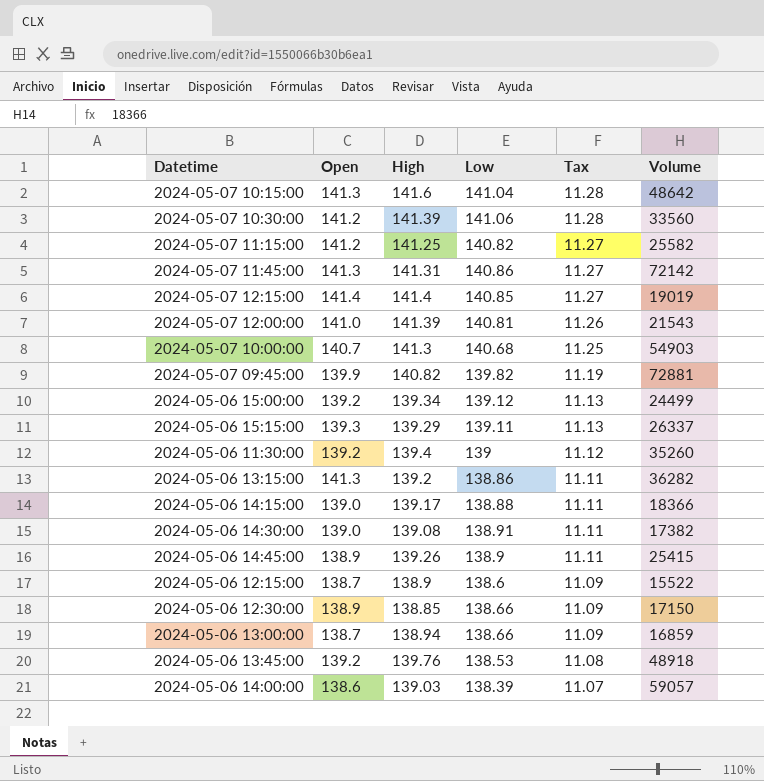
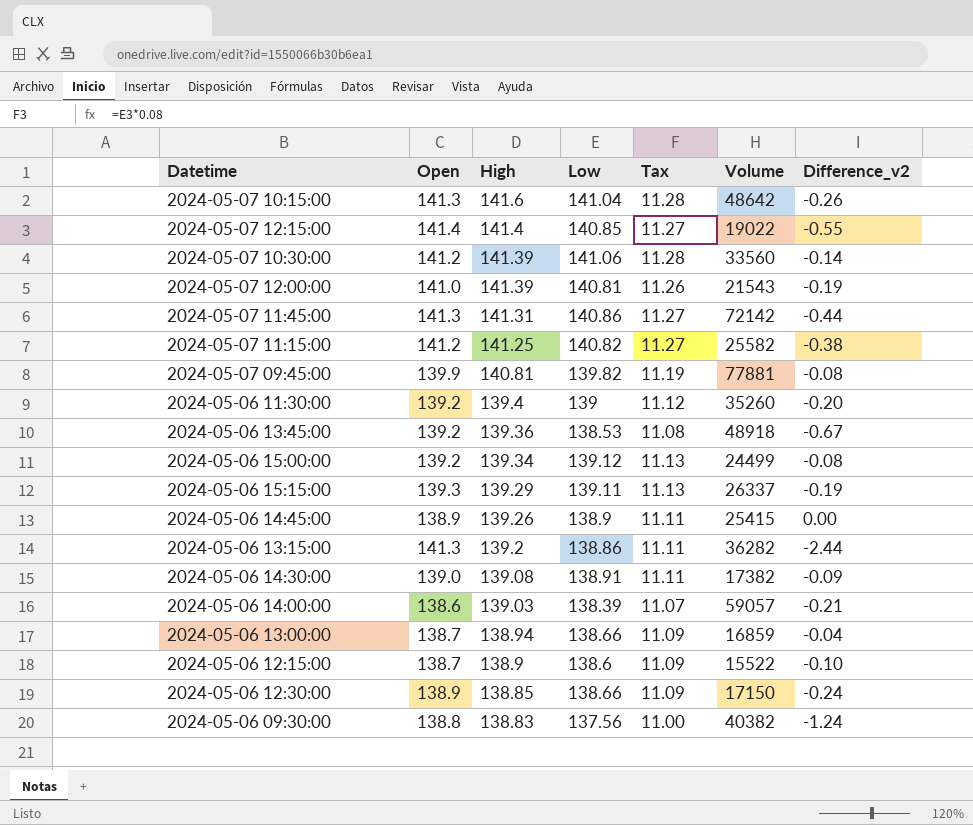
row order: Tax descending -> High descending
column Difference_v2 | formula: none -> [Low] - [Open]
row 2024-05-07 10:00:00: 140.7 | 141.3 | 140.68 | 11.25 | 54903 -> none
row 2024-05-06 14:15:00: 139.0 | 139.17 | 138.88 | 11.11 | 18366 -> none
2024-05-07 12:15:00 | Volume: 19019 -> 19022
2024-05-07 09:45:00 | High: 140.82 -> 140.81
2024-05-07 09:45:00 | Volume: 72881 -> 77881
2024-05-06 13:45:00 | High: 139.76 -> 139.36
row 2024-05-06 09:30:00: none -> 138.8 | 138.83 | 137.56 | 11.00 | 40382 | -1.24

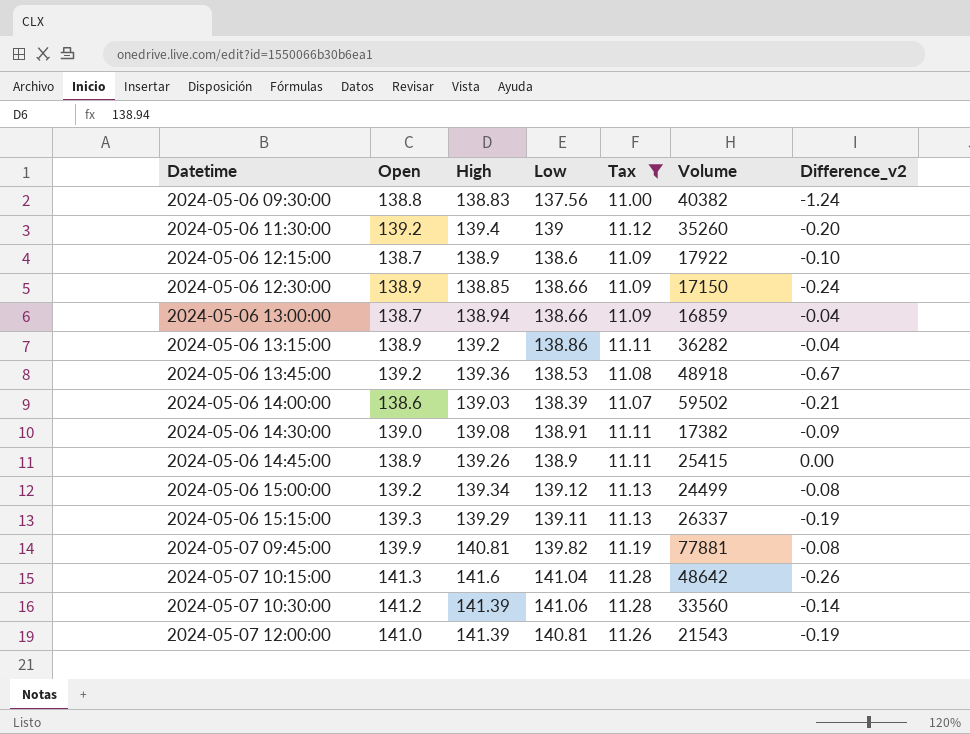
filter: none -> Tax != 11.27
row order: High descending -> Datetime ascending
2024-05-06 12:15:00 | Volume: 15522 -> 17922
2024-05-06 13:15:00 | Open: 141.3 -> 138.9
2024-05-06 13:15:00 | Difference_v2: -2.44 -> -0.04
2024-05-06 14:00:00 | Volume: 59057 -> 59502

